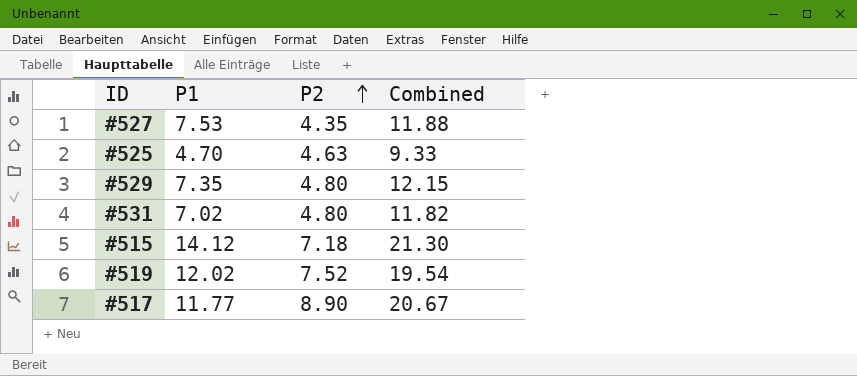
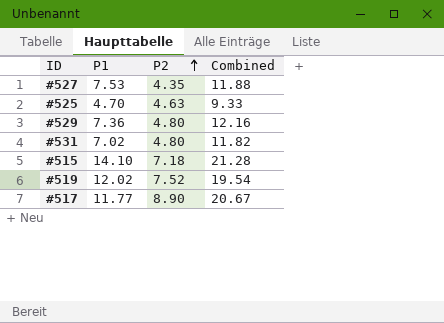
#529 | P1: 7.35 -> 7.36
#529 | Combined: 12.15 -> 12.16
#515 | P1: 14.12 -> 14.10
#515 | Combined: 21.30 -> 21.28

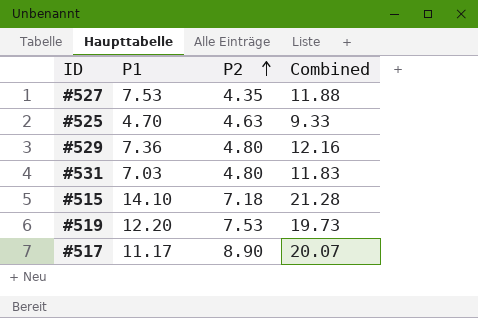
#531 | P1: 7.02 -> 7.03
#531 | Combined: 11.82 -> 11.83
#519 | P1: 12.02 -> 12.20
#519 | P2: 7.52 -> 7.53
#519 | Combined: 19.54 -> 19.73
#517 | P1: 11.77 -> 11.17
#517 | Combined: 20.67 -> 20.07

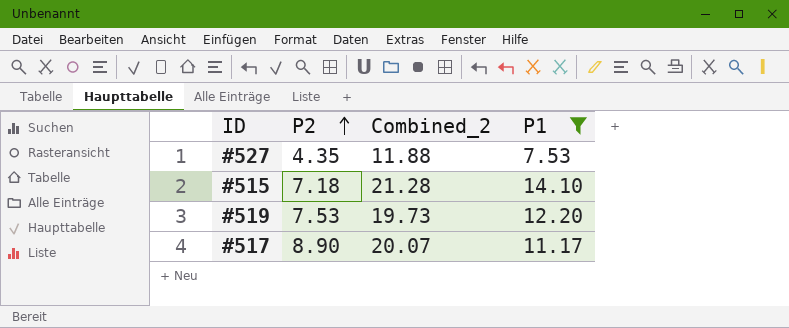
filter: none -> P1 >= 7.53
column name: Combined -> Combined_2
column P1 | position: 2 -> 4

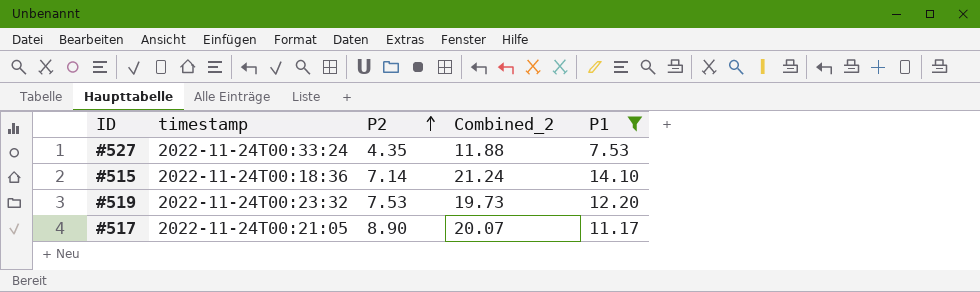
column timestamp | position: none -> 2
#515 | P2: 7.18 -> 7.14
#515 | Combined_2: 21.28 -> 21.24

